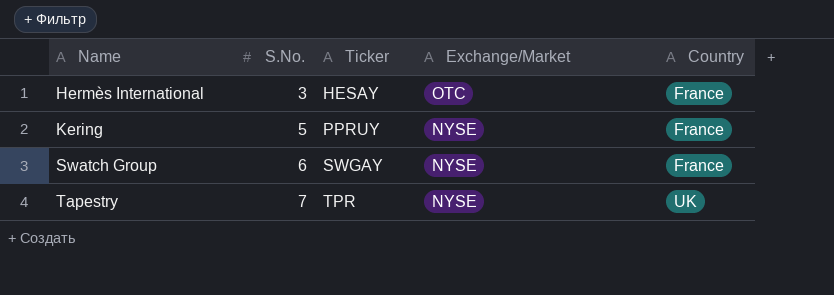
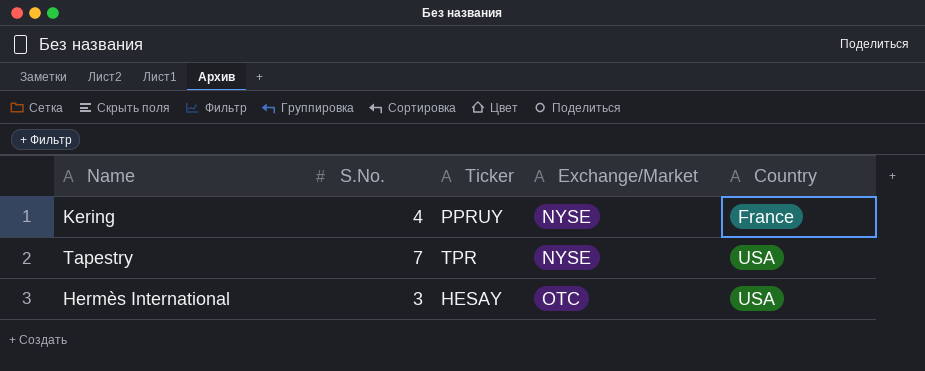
row order: Name ascending -> Exchange/Market ascending
row Swatch Group: 6 | SWGAY | NYSE | France -> none
Kering | S.No.: 5 -> 4
Tapestry | Country: UK -> USA
Hermès International | Country: France -> USA

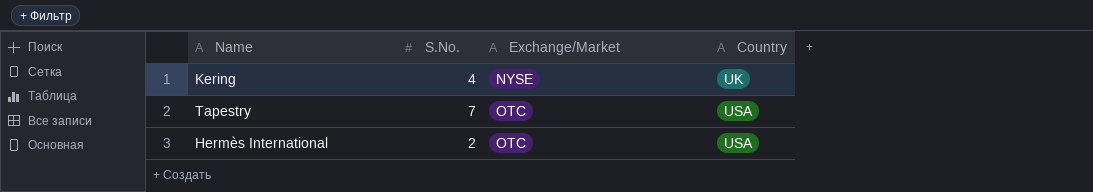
column Ticker | position: 3 -> none
Kering | Country: France -> UK
Tapestry | Exchange/Market: NYSE -> OTC
Hermès International | S.No.: 3 -> 2

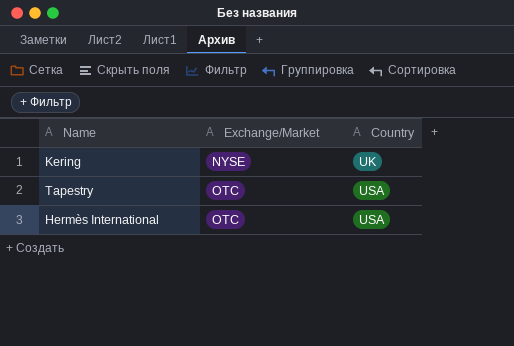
column S.No. | position: 2 -> none

